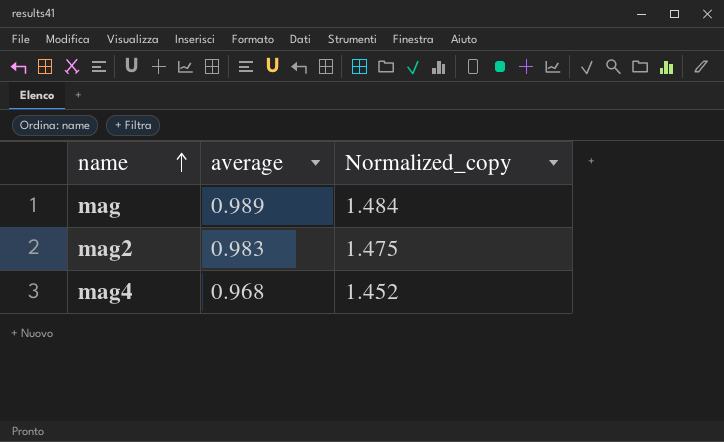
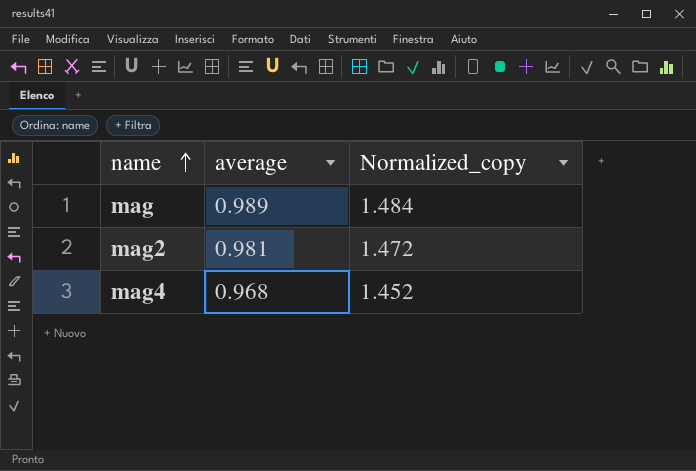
mag2 | average: 0.983 -> 0.981
mag2 | Normalized_copy: 1.475 -> 1.472

